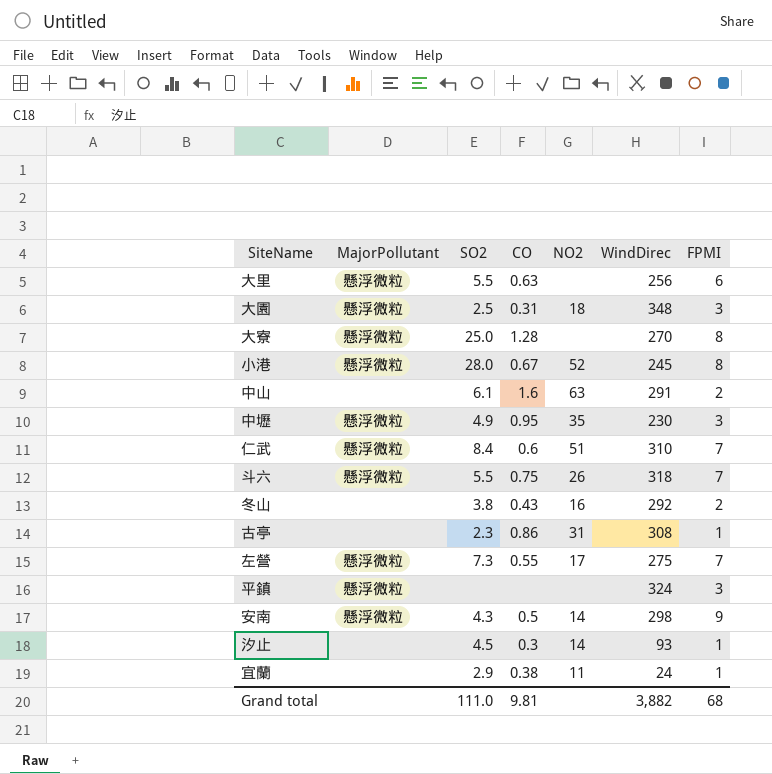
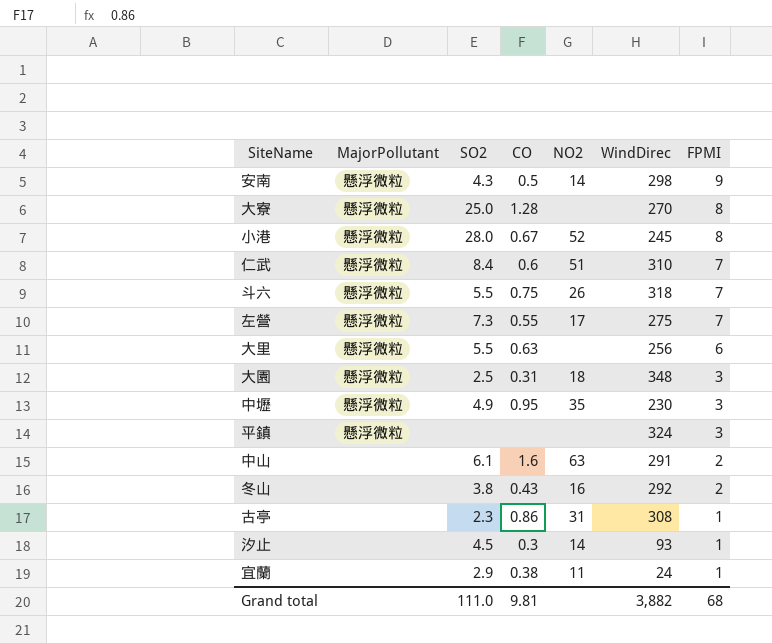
row order: none -> FPMI descending

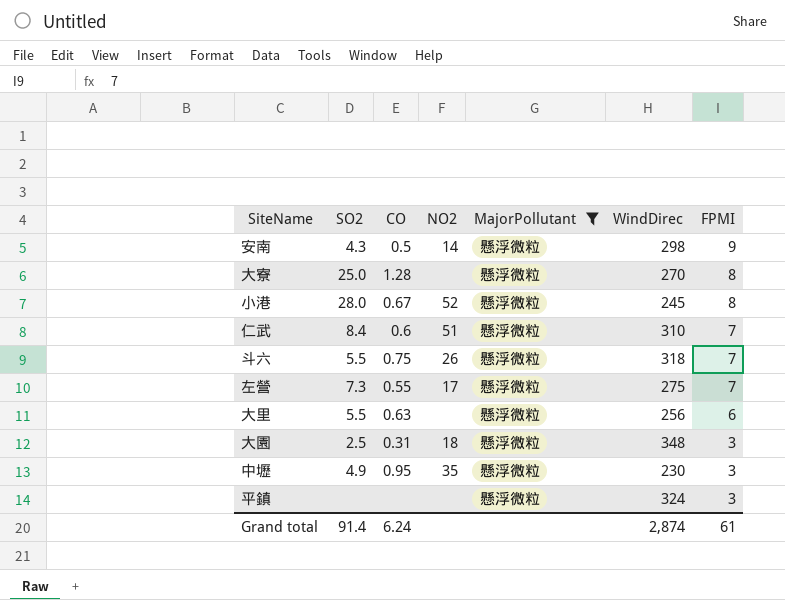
filter: none -> MajorPollutant = 懸浮微粒
column MajorPollutant | position: 2 -> 5
Grand total | SO2: 111.0 -> 91.4
Grand total | CO: 9.81 -> 6.24
Grand total | WindDirec: 3,882 -> 2,874
Grand total | FPMI: 68 -> 61

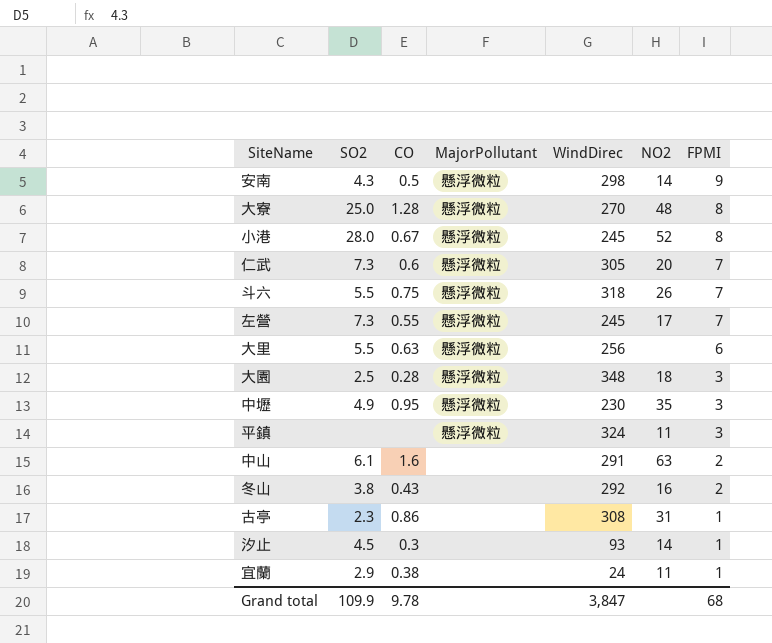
filter: MajorPollutant = 懸浮微粒 -> none
column NO2 | position: 4 -> 6
大寮 | NO2: none -> 48
仁武 | SO2: 8.4 -> 7.3
仁武 | WindDirec: 310 -> 305
仁武 | NO2: 51 -> 20
左營 | WindDirec: 275 -> 245
大園 | CO: 0.31 -> 0.28
平鎮 | NO2: none -> 11
Grand total | SO2: 91.4 -> 109.9
Grand total | CO: 6.24 -> 9.78
Grand total | WindDirec: 2,874 -> 3,847
Grand total | FPMI: 61 -> 68

